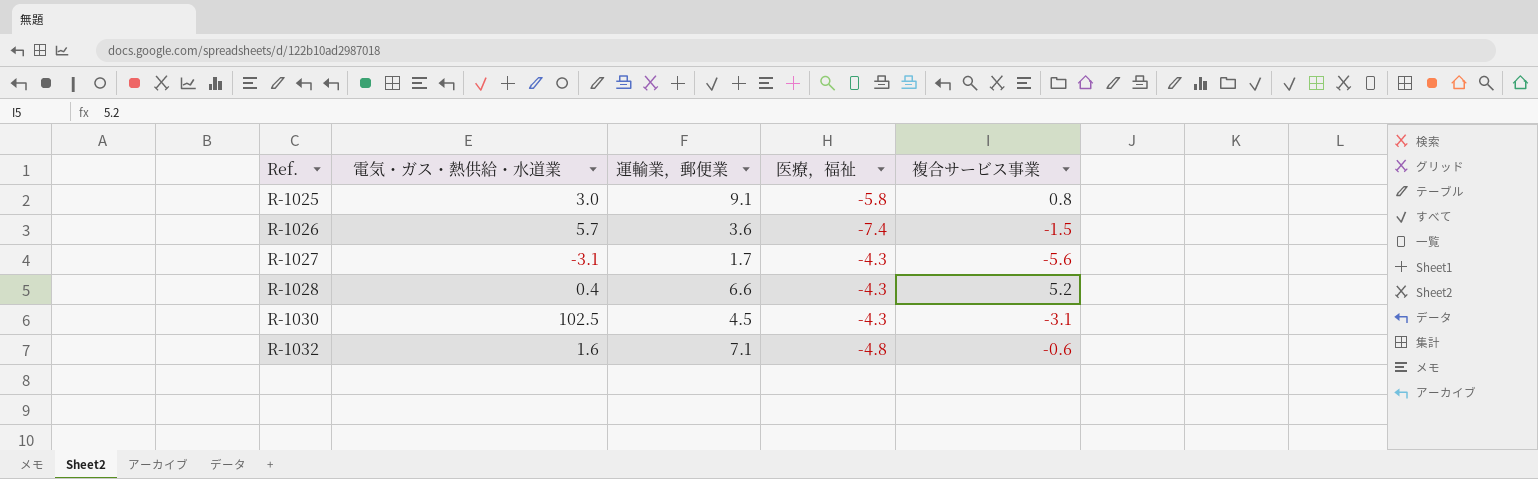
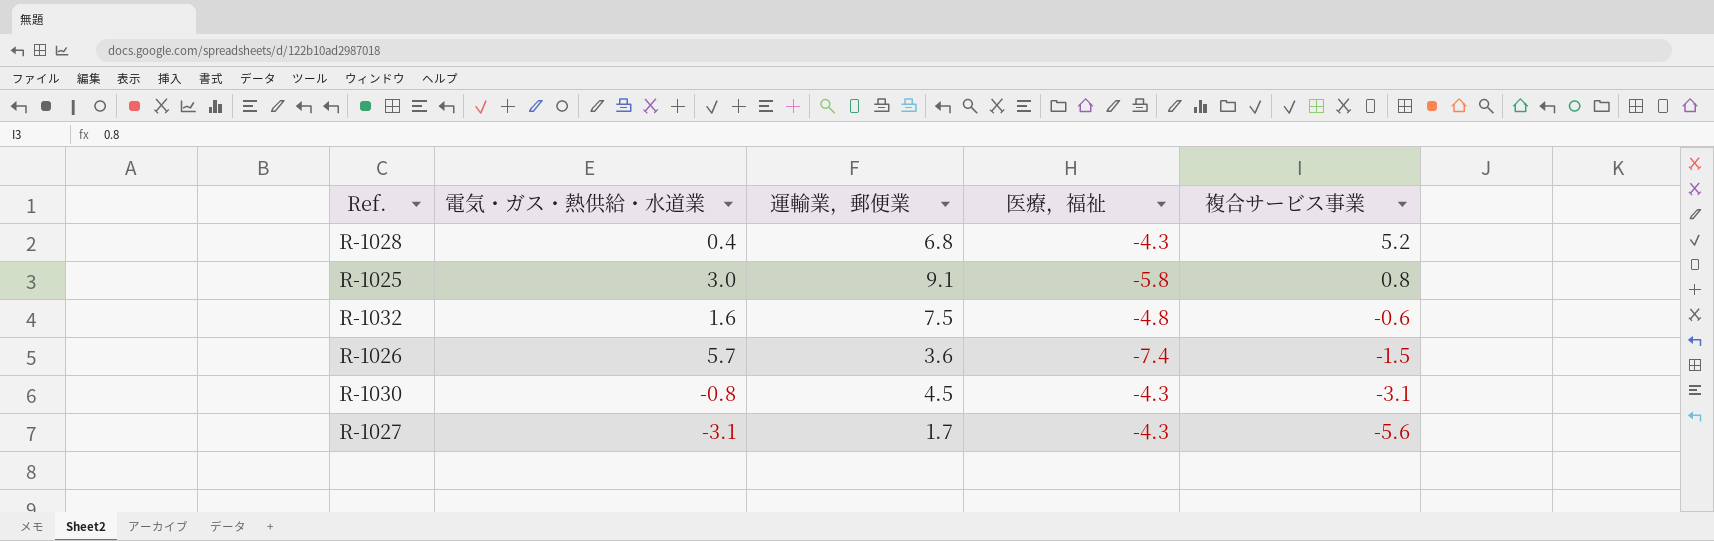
row order: Ref. ascending -> 複合サービス事業 descending
R-1028 | 運輸業，郵便業: 6.6 -> 6.8
R-1032 | 運輸業，郵便業: 7.1 -> 7.5
R-1030 | 電気・ガス・熱供給・水道業: 102.5 -> -0.8

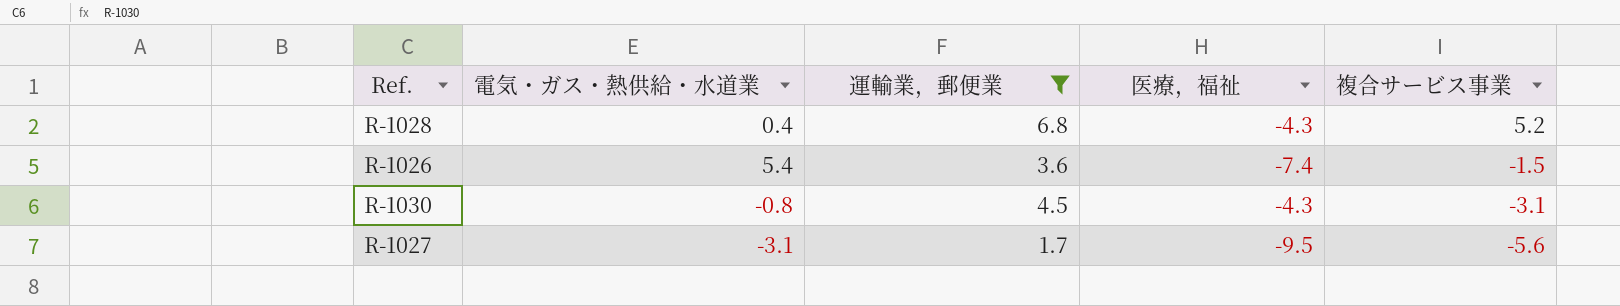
filter: none -> 運輸業，郵便業 <= 6.8
R-1026 | 電気・ガス・熱供給・水道業: 5.7 -> 5.4
R-1027 | 医療，福祉: -4.3 -> -9.5

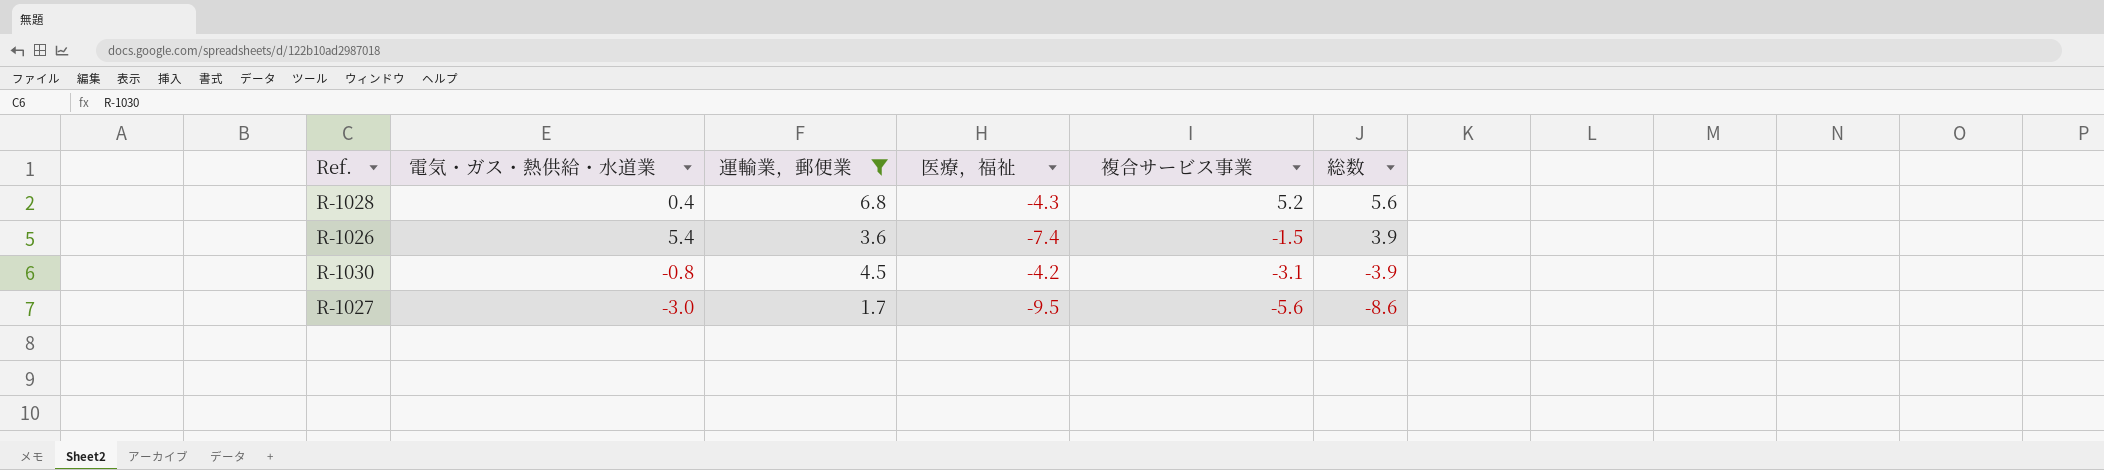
column 総数 | formula: none -> [電気・ガス・熱供給・水道業] + [複合サービス事業]
R-1030 | 医療，福祉: -4.3 -> -4.2
R-1027 | 電気・ガス・熱供給・水道業: -3.1 -> -3.0

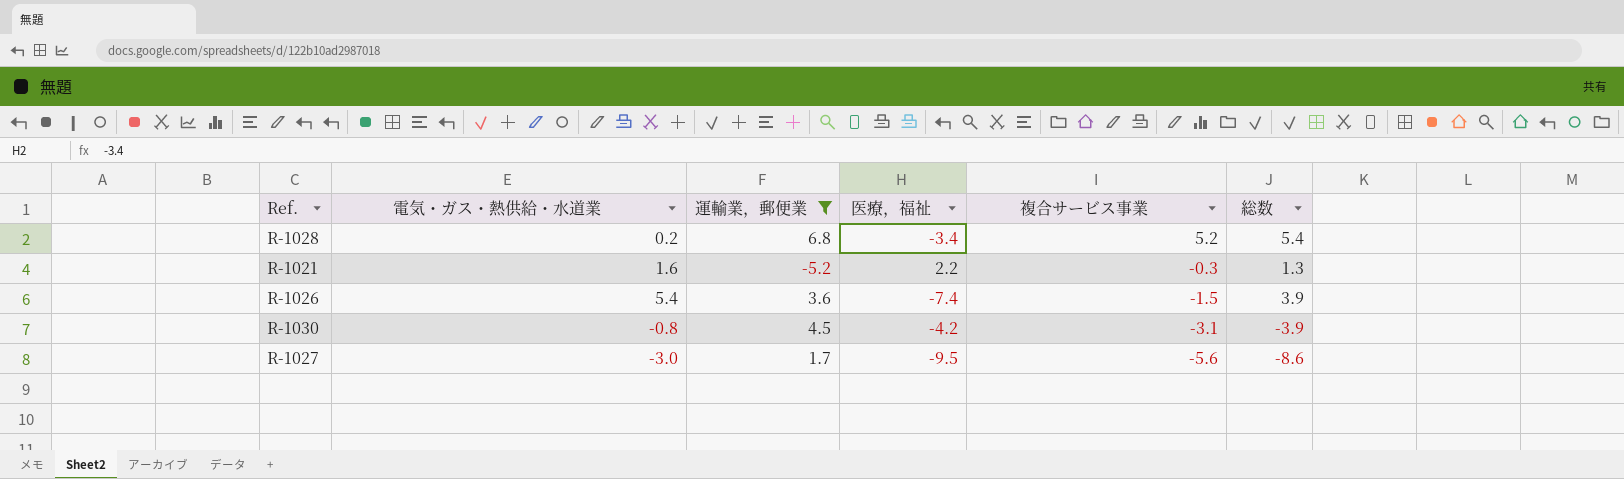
R-1028 | 電気・ガス・熱供給・水道業: 0.4 -> 0.2
R-1028 | 医療，福祉: -4.3 -> -3.4
R-1028 | 総数: 5.6 -> 5.4
row R-1021: none -> 1.6 | -5.2 | 2.2 | -0.3 | 1.3

